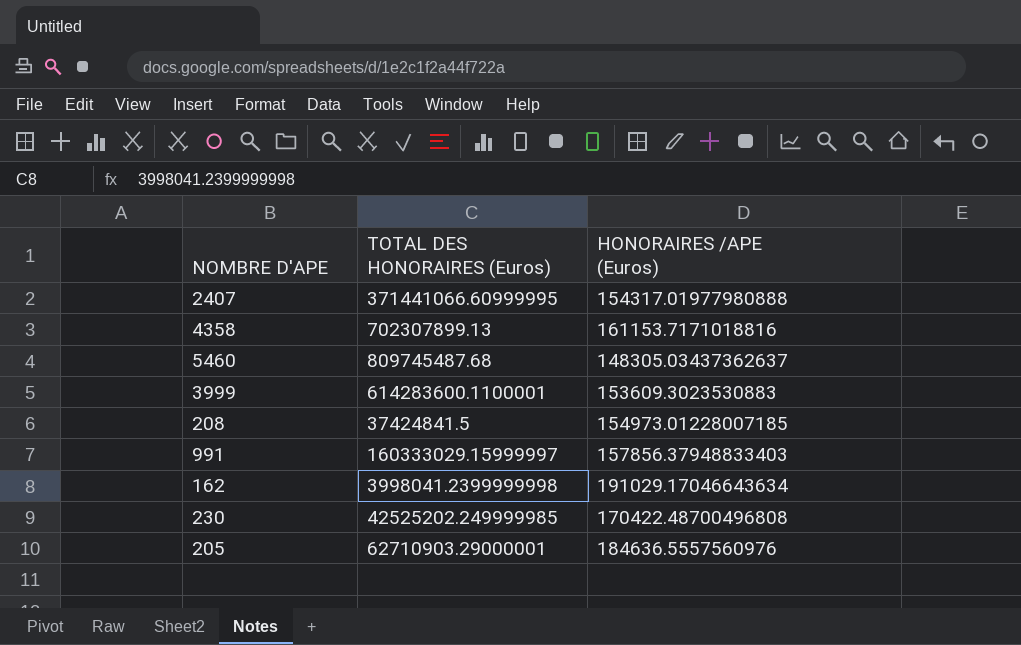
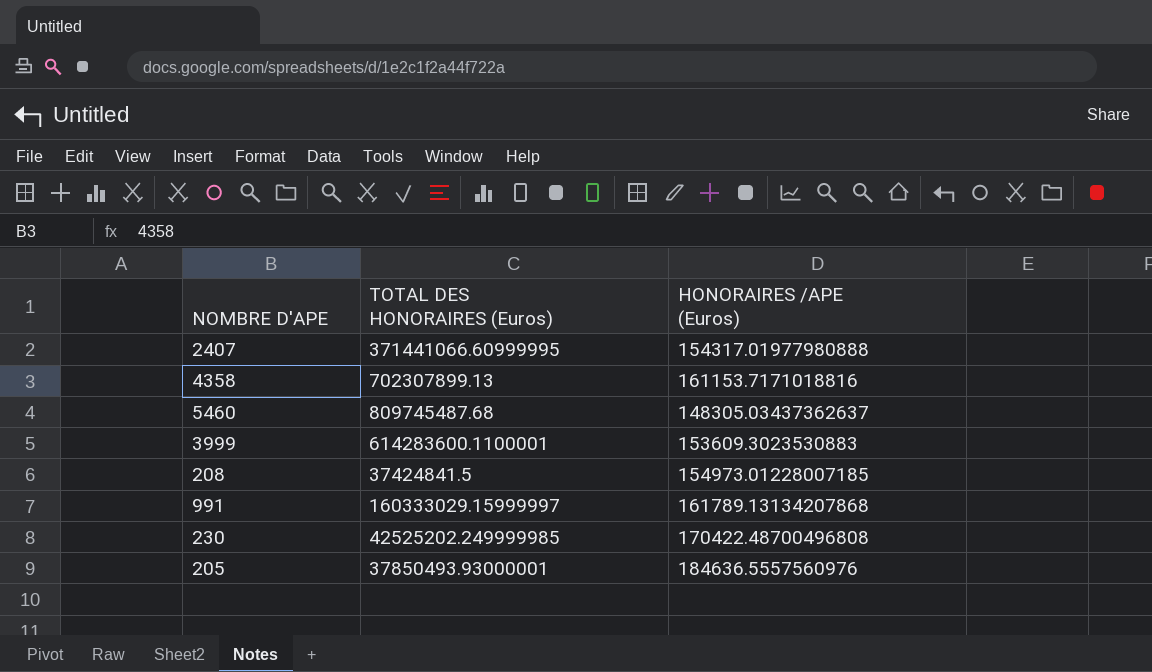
row 162: 3998041.2399999998 | 191029.17046643634 -> none
991 | HONORAIRES /APE (Euros): 157856.37948833403 -> 161789.13134207868
205 | TOTAL DES HONORAIRES (Euros): 62710903.29000001 -> 37850493.93000001

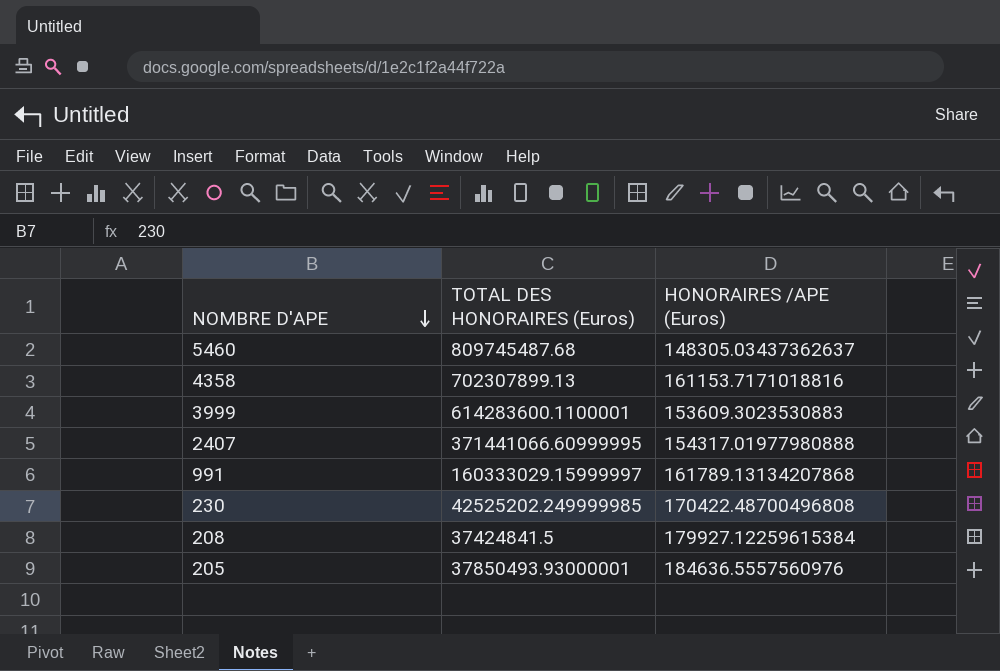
row order: none -> NOMBRE D'APE descending
208 | HONORAIRES /APE (Euros): 154973.01228007185 -> 179927.12259615384

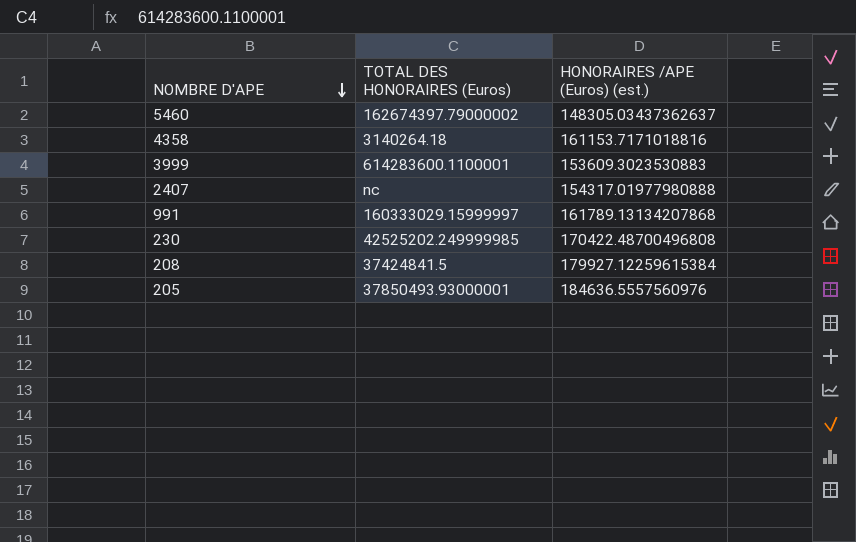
column name: HONORAIRES /APE (Euros) -> HONORAIRES /APE (Euros) (est.)
5460 | TOTAL DES HONORAIRES (Euros): 809745487.68 -> 162674397.79000002
4358 | TOTAL DES HONORAIRES (Euros): 702307899.13 -> 3140264.18
2407 | TOTAL DES HONORAIRES (Euros): 371441066.60999995 -> nc

